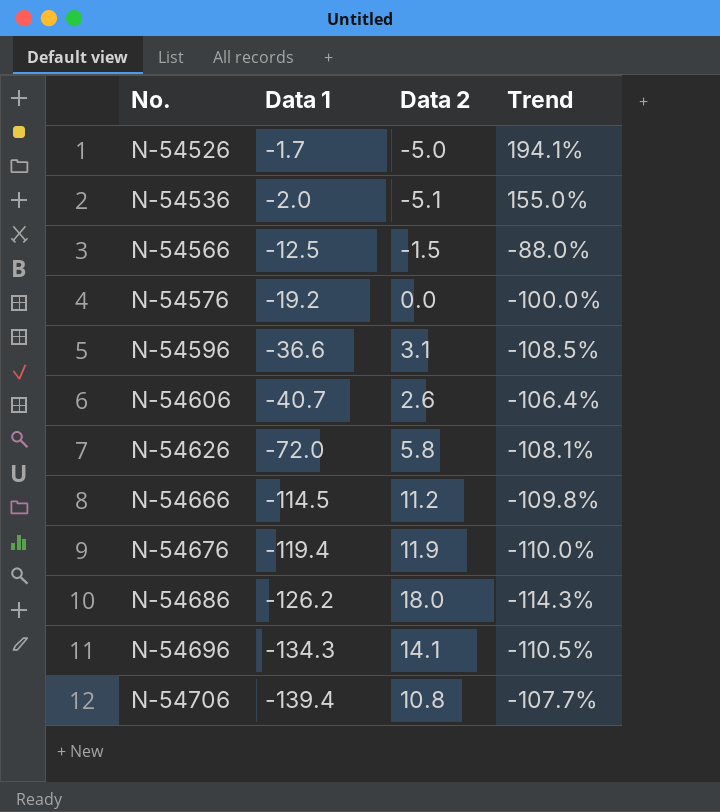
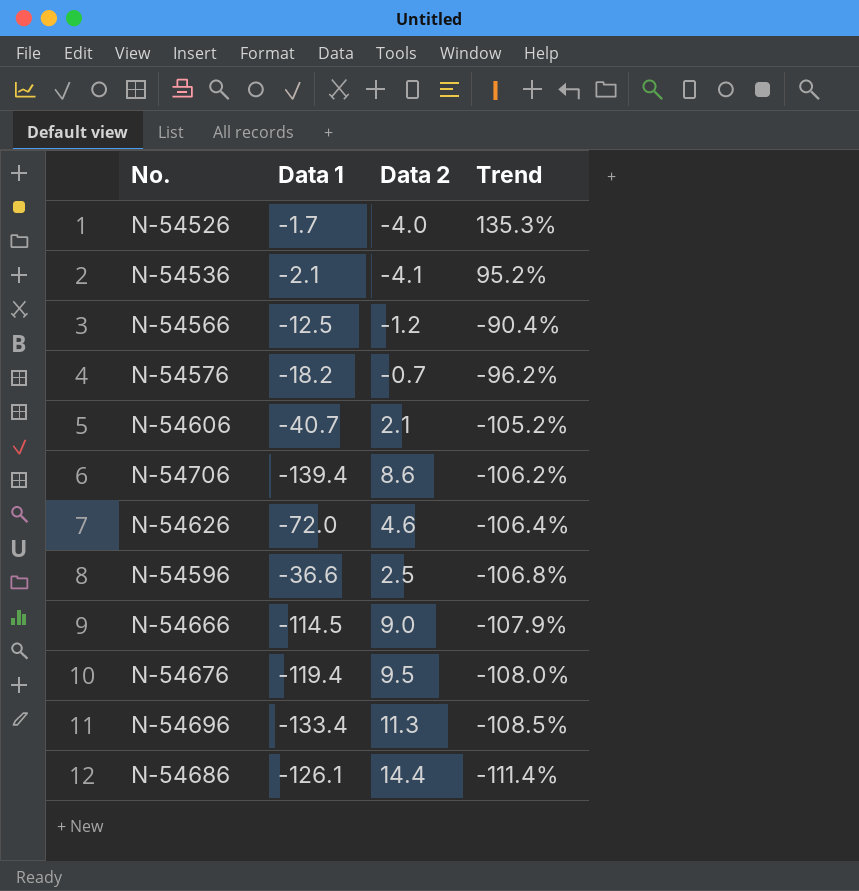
row order: No. ascending -> Trend descending
N-54526 | Data 2: -5.0 -> -4.0
N-54526 | Trend: 194.1% -> 135.3%
N-54536 | Data 1: -2.0 -> -2.1
N-54536 | Data 2: -5.1 -> -4.1
N-54536 | Trend: 155.0% -> 95.2%
N-54566 | Data 2: -1.5 -> -1.2
N-54566 | Trend: -88.0% -> -90.4%
N-54576 | Data 1: -19.2 -> -18.2
N-54576 | Data 2: 0.0 -> -0.7
N-54576 | Trend: -100.0% -> -96.2%
N-54606 | Data 2: 2.6 -> 2.1
N-54606 | Trend: -106.4% -> -105.2%
N-54706 | Data 2: 10.8 -> 8.6
N-54706 | Trend: -107.7% -> -106.2%
N-54626 | Data 2: 5.8 -> 4.6
N-54626 | Trend: -108.1% -> -106.4%
N-54596 | Data 2: 3.1 -> 2.5
N-54596 | Trend: -108.5% -> -106.8%
N-54666 | Data 2: 11.2 -> 9.0
N-54666 | Trend: -109.8% -> -107.9%
N-54676 | Data 2: 11.9 -> 9.5
N-54676 | Trend: -110.0% -> -108.0%
N-54696 | Data 1: -134.3 -> -133.4
N-54696 | Data 2: 14.1 -> 11.3
N-54696 | Trend: -110.5% -> -108.5%
N-54686 | Data 1: -126.2 -> -126.1
N-54686 | Data 2: 18.0 -> 14.4
N-54686 | Trend: -114.3% -> -111.4%

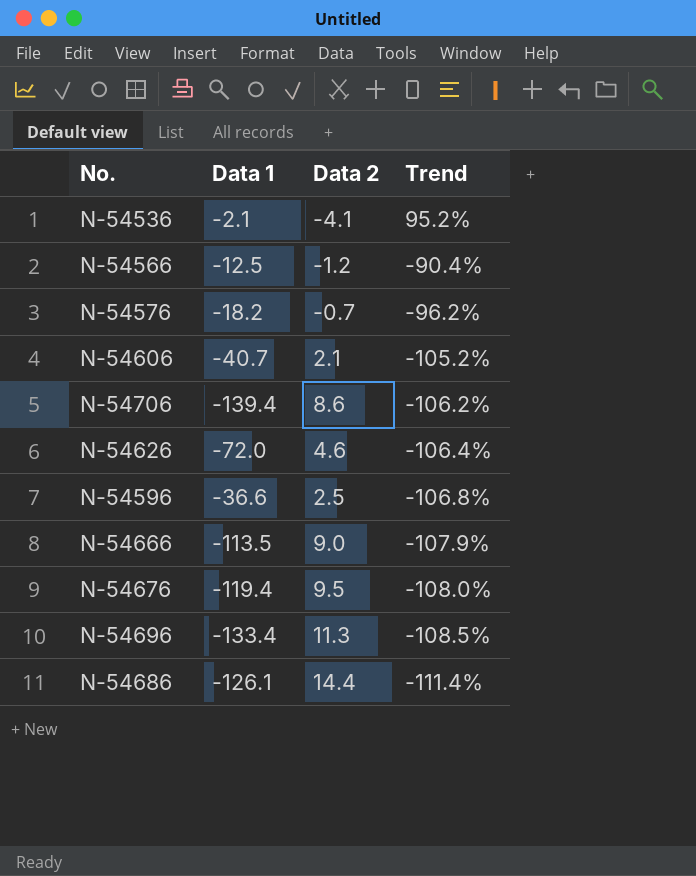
row N-54526: -1.7 | -4.0 | 135.3% -> none
N-54666 | Data 1: -114.5 -> -113.5

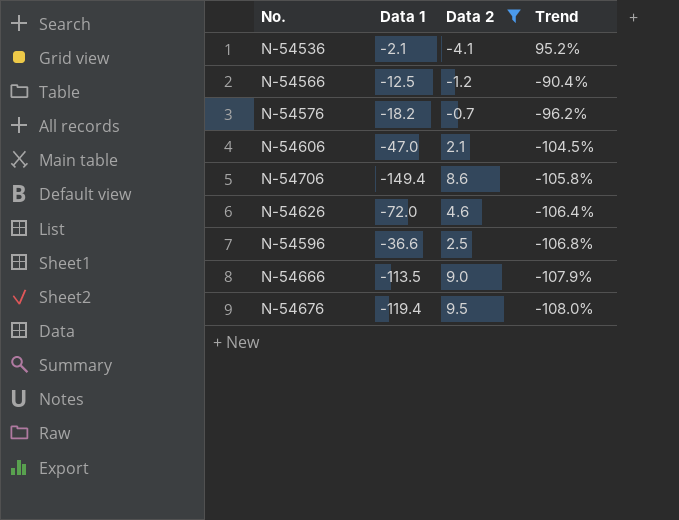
filter: none -> Data 2 <= 9.5
N-54606 | Data 1: -40.7 -> -47.0
N-54606 | Trend: -105.2% -> -104.5%
N-54706 | Data 1: -139.4 -> -149.4
N-54706 | Trend: -106.2% -> -105.8%

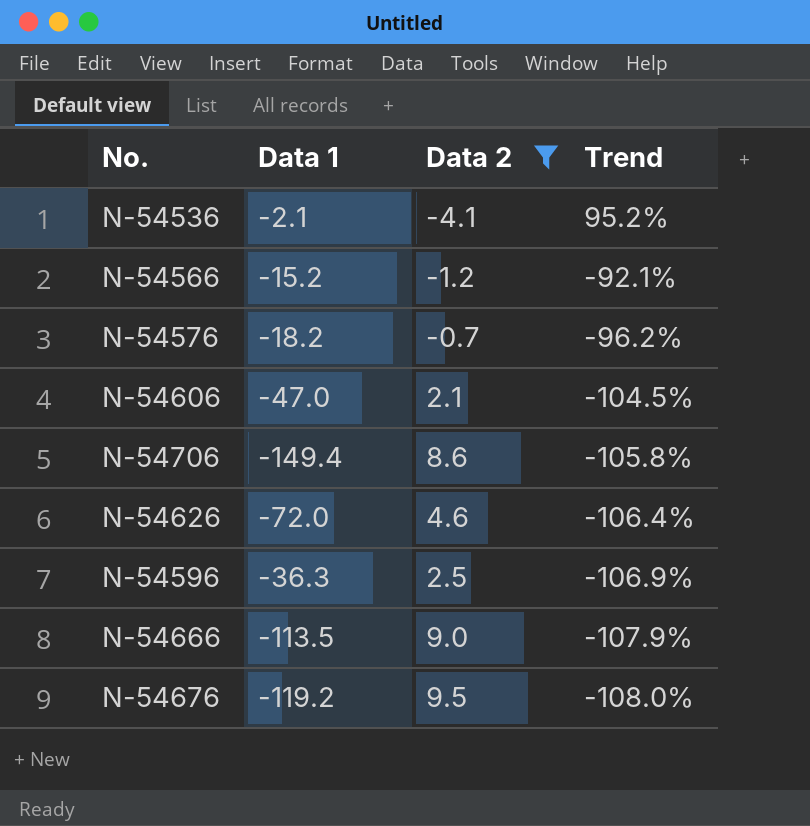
N-54566 | Data 1: -12.5 -> -15.2
N-54566 | Trend: -90.4% -> -92.1%
N-54596 | Data 1: -36.6 -> -36.3
N-54596 | Trend: -106.8% -> -106.9%
N-54676 | Data 1: -119.4 -> -119.2

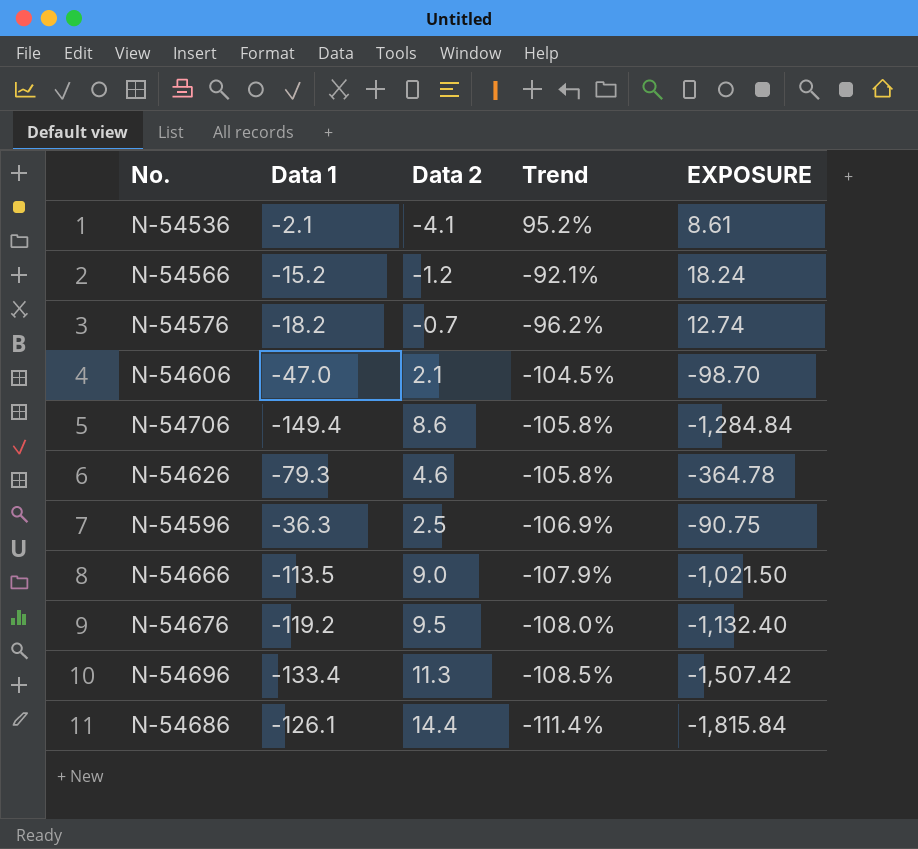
filter: Data 2 <= 9.5 -> none
column EXPOSURE | formula: none -> [Data 1] * [Data 2]
N-54626 | Data 1: -72.0 -> -79.3
N-54626 | Trend: -106.4% -> -105.8%

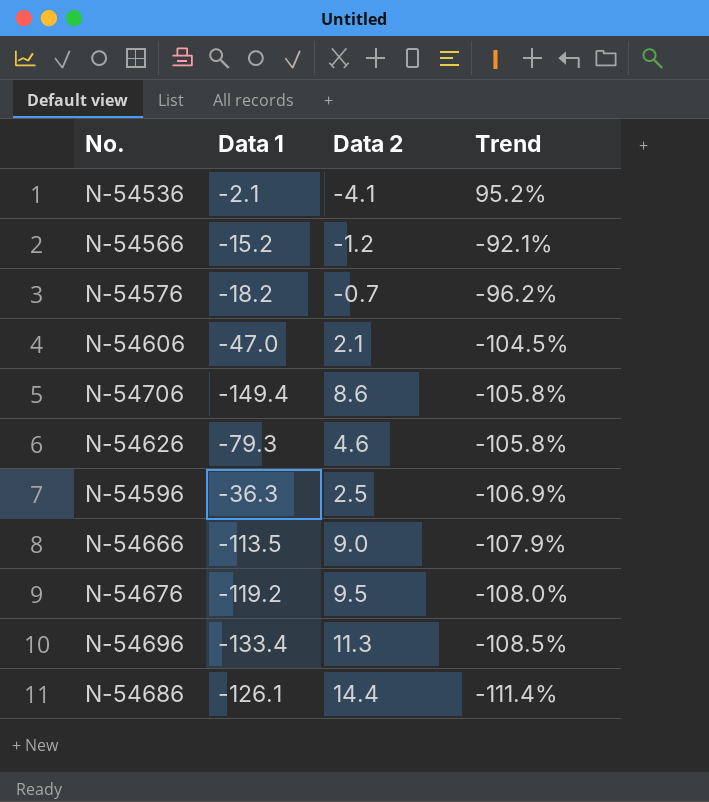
column EXPOSURE | formula: [Data 1] * [Data 2] -> none

